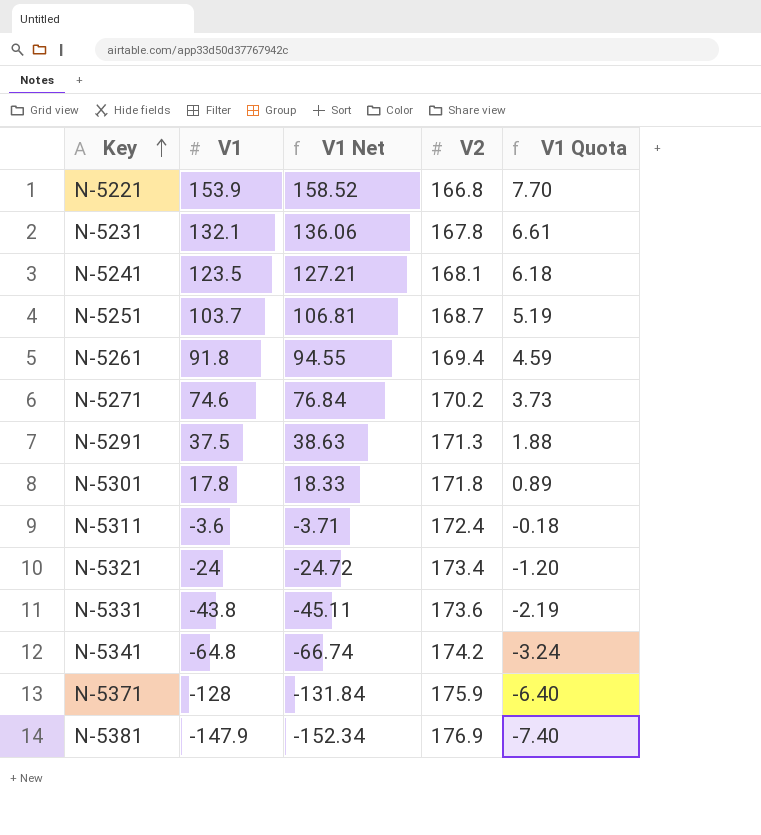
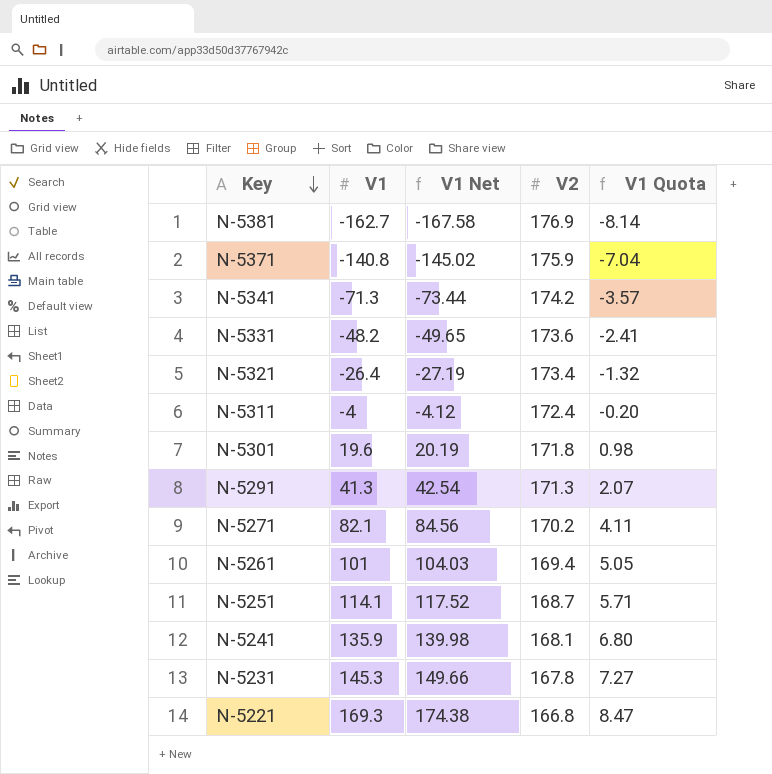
row order: Key ascending -> Key descending
N-5381 | V1: -147.9 -> -162.7
N-5381 | V1 Net: -152.34 -> -167.58
N-5381 | V1 Quota: -7.40 -> -8.14
N-5371 | V1: -128 -> -140.8
N-5371 | V1 Net: -131.84 -> -145.02
N-5371 | V1 Quota: -6.40 -> -7.04
N-5341 | V1: -64.8 -> -71.3
N-5341 | V1 Net: -66.74 -> -73.44
N-5341 | V1 Quota: -3.24 -> -3.57
N-5331 | V1: -43.8 -> -48.2
N-5331 | V1 Net: -45.11 -> -49.65
N-5331 | V1 Quota: -2.19 -> -2.41
N-5321 | V1: -24 -> -26.4
N-5321 | V1 Net: -24.72 -> -27.19
N-5321 | V1 Quota: -1.20 -> -1.32
N-5311 | V1: -3.6 -> -4
N-5311 | V1 Net: -3.71 -> -4.12
N-5311 | V1 Quota: -0.18 -> -0.20
N-5301 | V1: 17.8 -> 19.6
N-5301 | V1 Net: 18.33 -> 20.19
N-5301 | V1 Quota: 0.89 -> 0.98
N-5291 | V1: 37.5 -> 41.3
N-5291 | V1 Net: 38.63 -> 42.54
N-5291 | V1 Quota: 1.88 -> 2.07
N-5271 | V1: 74.6 -> 82.1
N-5271 | V1 Net: 76.84 -> 84.56
N-5271 | V1 Quota: 3.73 -> 4.11
N-5261 | V1: 91.8 -> 101
N-5261 | V1 Net: 94.55 -> 104.03
N-5261 | V1 Quota: 4.59 -> 5.05
N-5251 | V1: 103.7 -> 114.1
N-5251 | V1 Net: 106.81 -> 117.52
N-5251 | V1 Quota: 5.19 -> 5.71
N-5241 | V1: 123.5 -> 135.9
N-5241 | V1 Net: 127.21 -> 139.98
N-5241 | V1 Quota: 6.18 -> 6.80
N-5231 | V1: 132.1 -> 145.3
N-5231 | V1 Net: 136.06 -> 149.66
N-5231 | V1 Quota: 6.61 -> 7.27
N-5221 | V1: 153.9 -> 169.3
N-5221 | V1 Net: 158.52 -> 174.38
N-5221 | V1 Quota: 7.70 -> 8.47

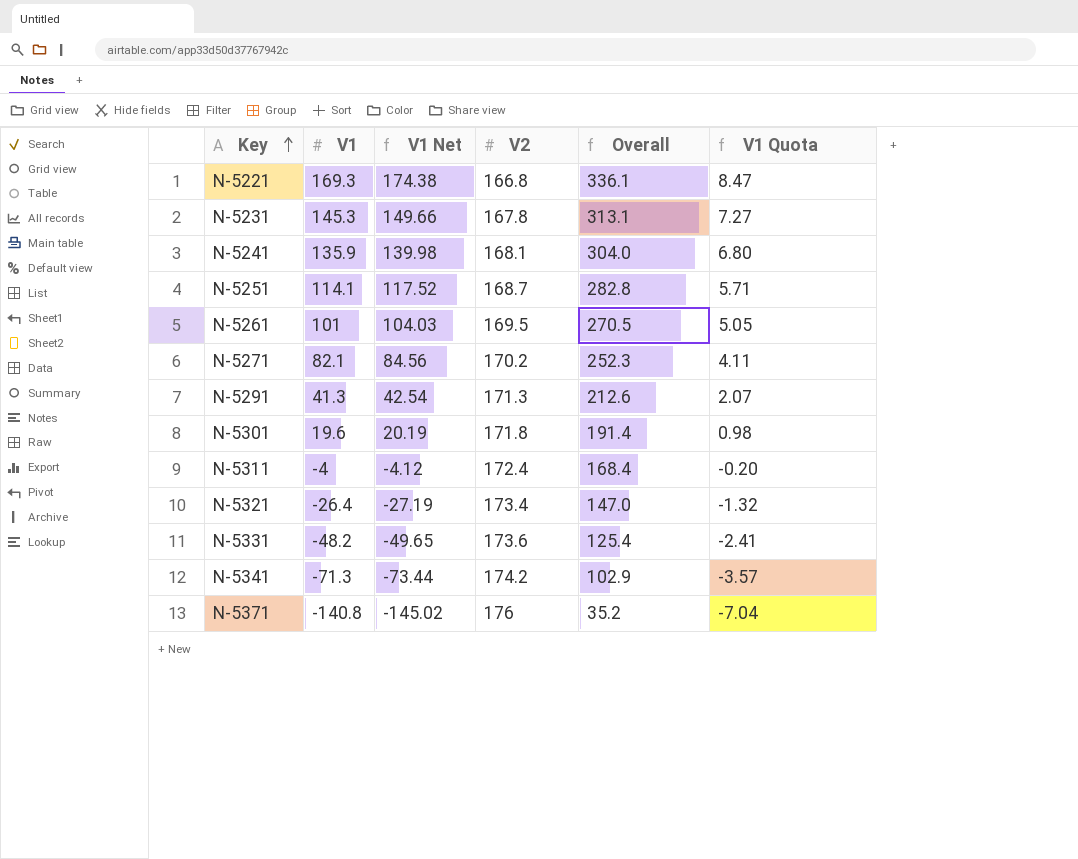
row order: Key descending -> Key ascending
column Overall | formula: none -> [V1] + [V2]
row N-5381: -162.7 | -167.58 | 176.9 | -8.14 -> none
N-5261 | V2: 169.4 -> 169.5
N-5371 | V2: 175.9 -> 176

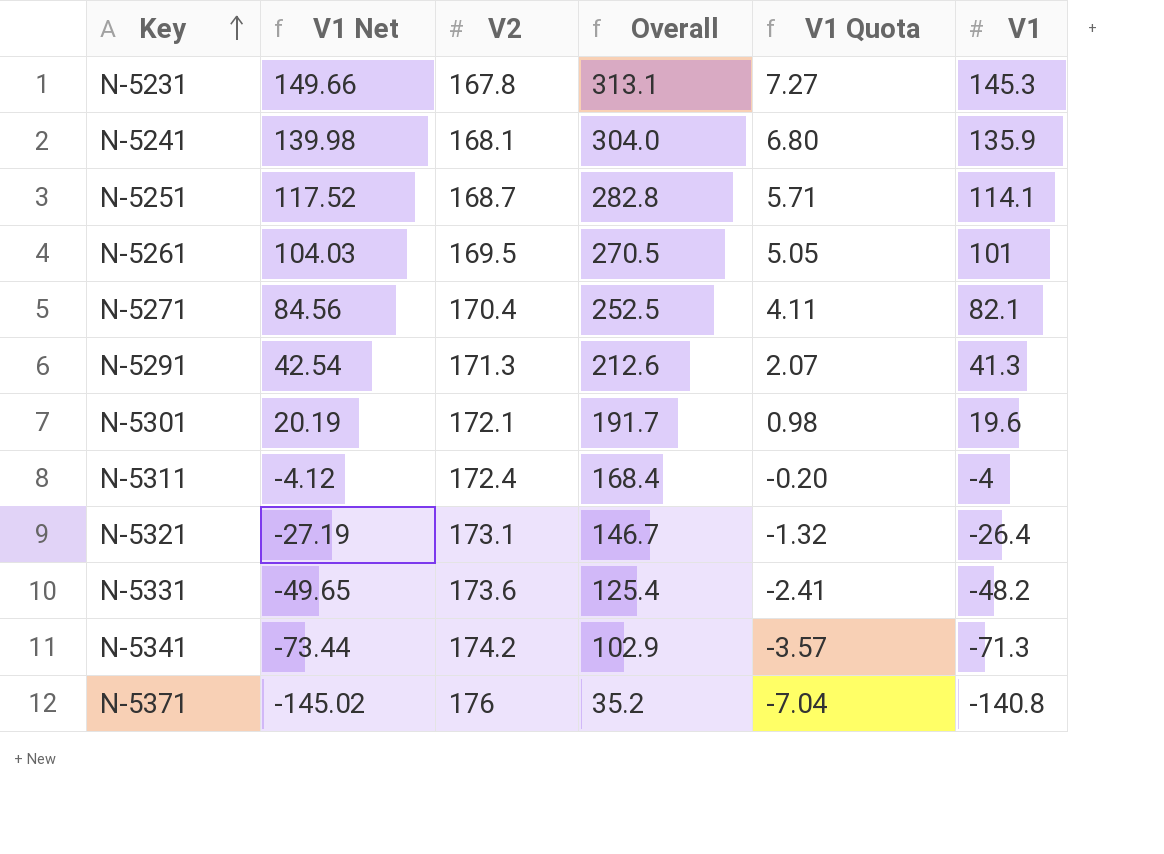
column V1 | position: 2 -> 6
row N-5221: 169.3 | 174.38 | 166.8 | 336.1 | 8.47 -> none
N-5271 | V2: 170.2 -> 170.4
N-5271 | Overall: 252.3 -> 252.5
N-5301 | V2: 171.8 -> 172.1
N-5301 | Overall: 191.4 -> 191.7
N-5321 | V2: 173.4 -> 173.1
N-5321 | Overall: 147.0 -> 146.7

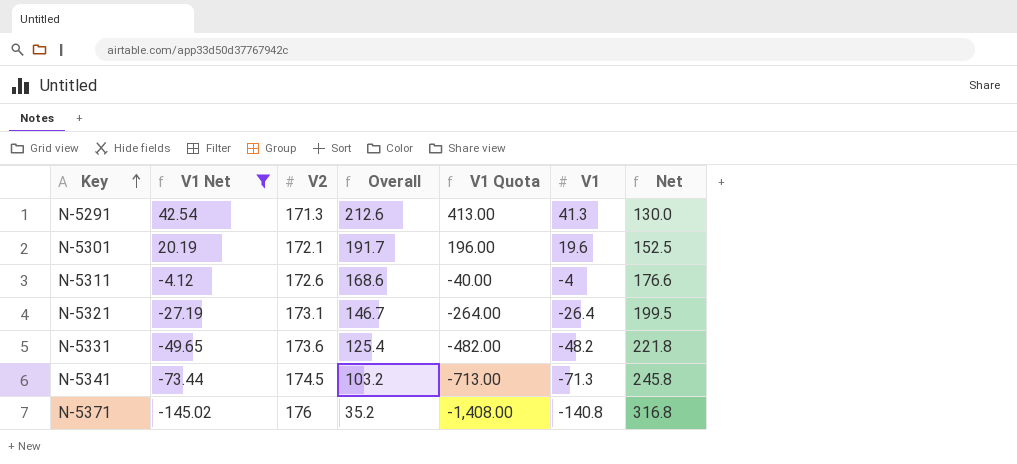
filter: none -> V1 Net <= 42.54
column V1 Quota | formula: [V1] * 0.05 -> [V1] * 10
column Net | formula: none -> [V2] - [V1]
N-5311 | V2: 172.4 -> 172.6
N-5311 | Overall: 168.4 -> 168.6
N-5341 | V2: 174.2 -> 174.5
N-5341 | Overall: 102.9 -> 103.2

